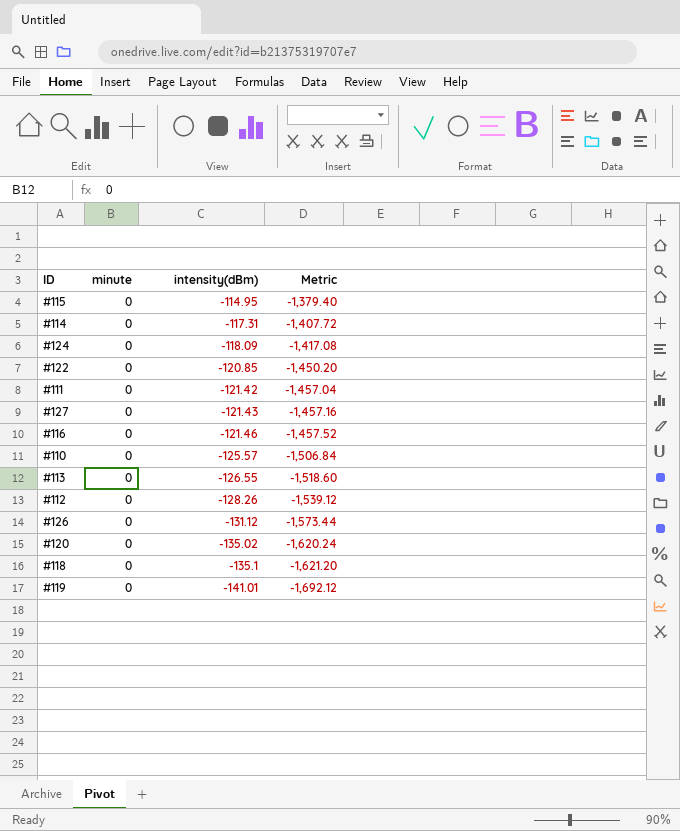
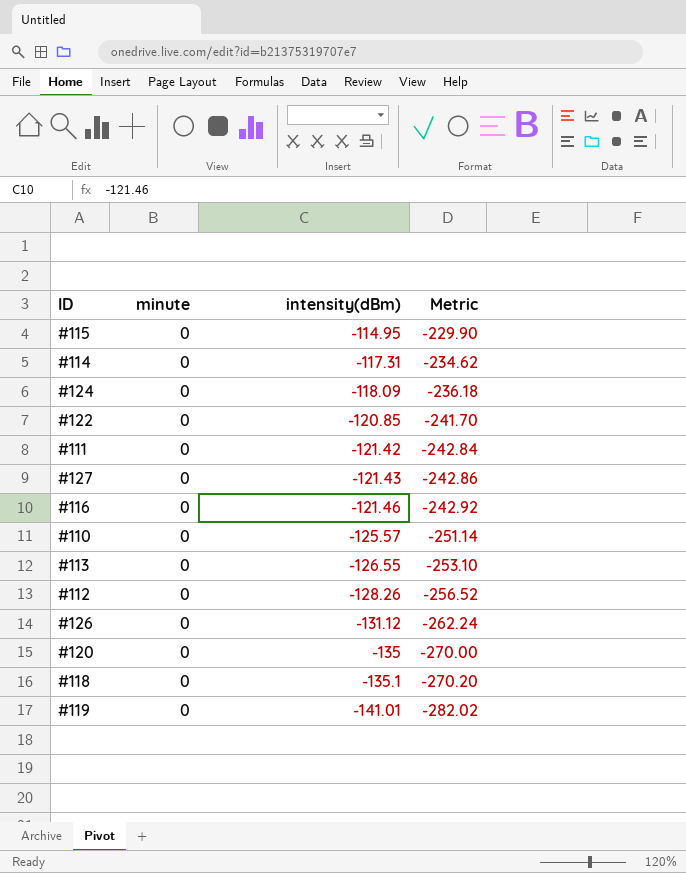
column Metric | formula: [intensity(dBm)] * 12 -> [intensity(dBm)] * 2
#120 | intensity(dBm): -135.02 -> -135

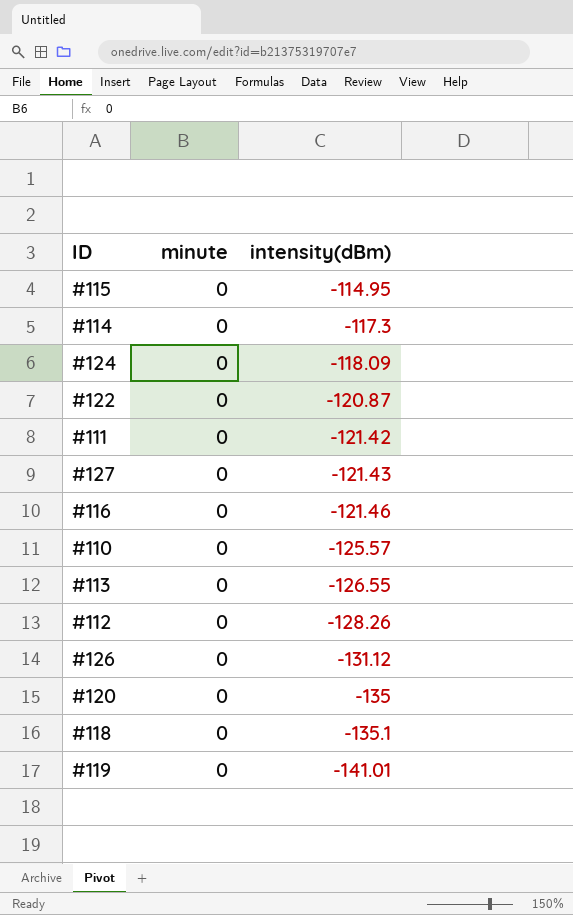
column Metric | formula: [intensity(dBm)] * 2 -> none
#114 | intensity(dBm): -117.31 -> -117.3
#122 | intensity(dBm): -120.85 -> -120.87

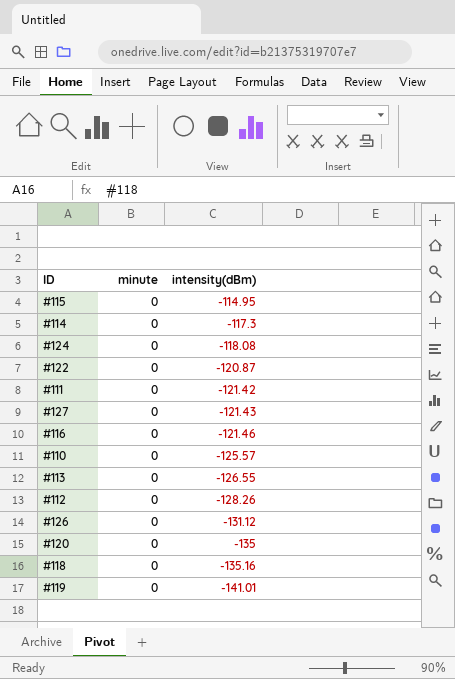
#124 | intensity(dBm): -118.09 -> -118.08
#118 | intensity(dBm): -135.1 -> -135.16

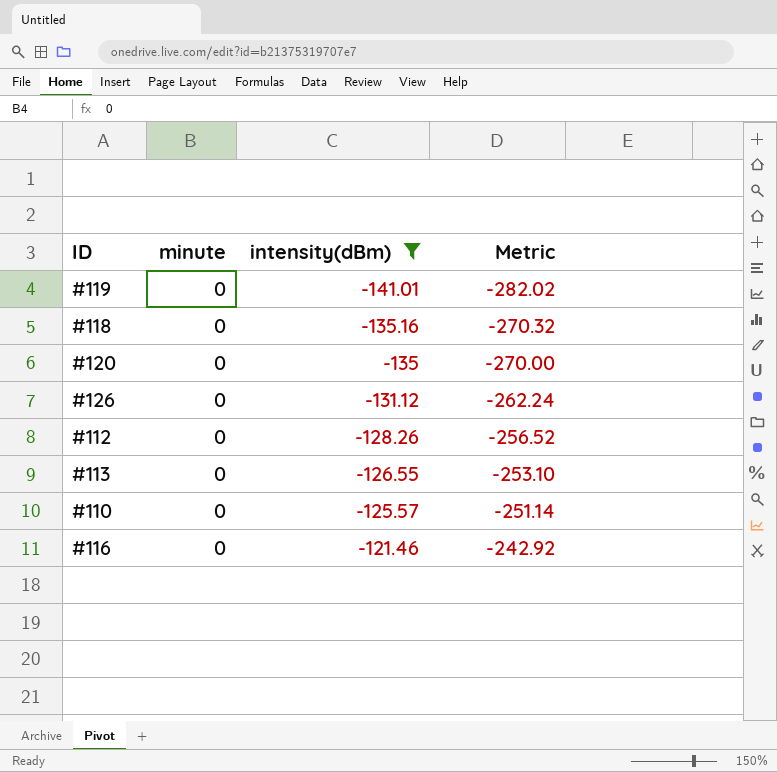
filter: none -> intensity(dBm) <= -121.46
row order: intensity(dBm) descending -> intensity(dBm) ascending
column Metric | formula: none -> [intensity(dBm)] * 2

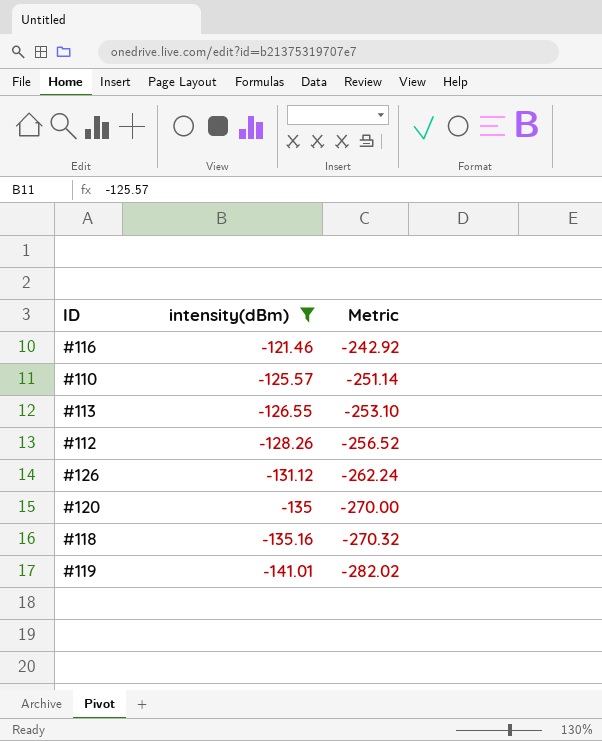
row order: intensity(dBm) ascending -> intensity(dBm) descending
column minute | position: 2 -> none

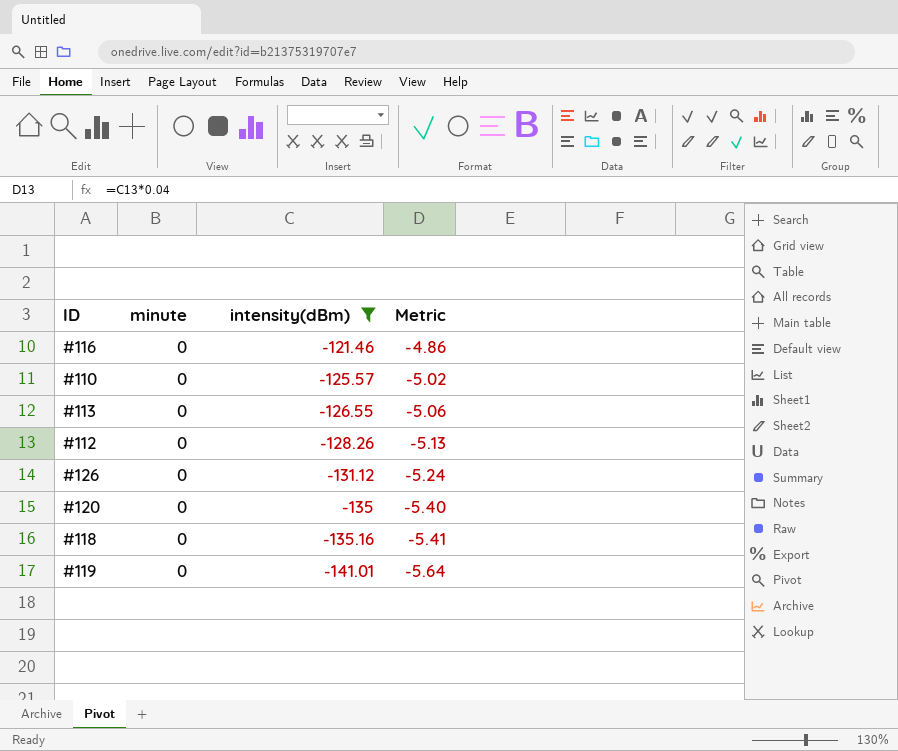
column minute | position: none -> 2
column Metric | formula: [intensity(dBm)] * 2 -> [intensity(dBm)] * 0.04

